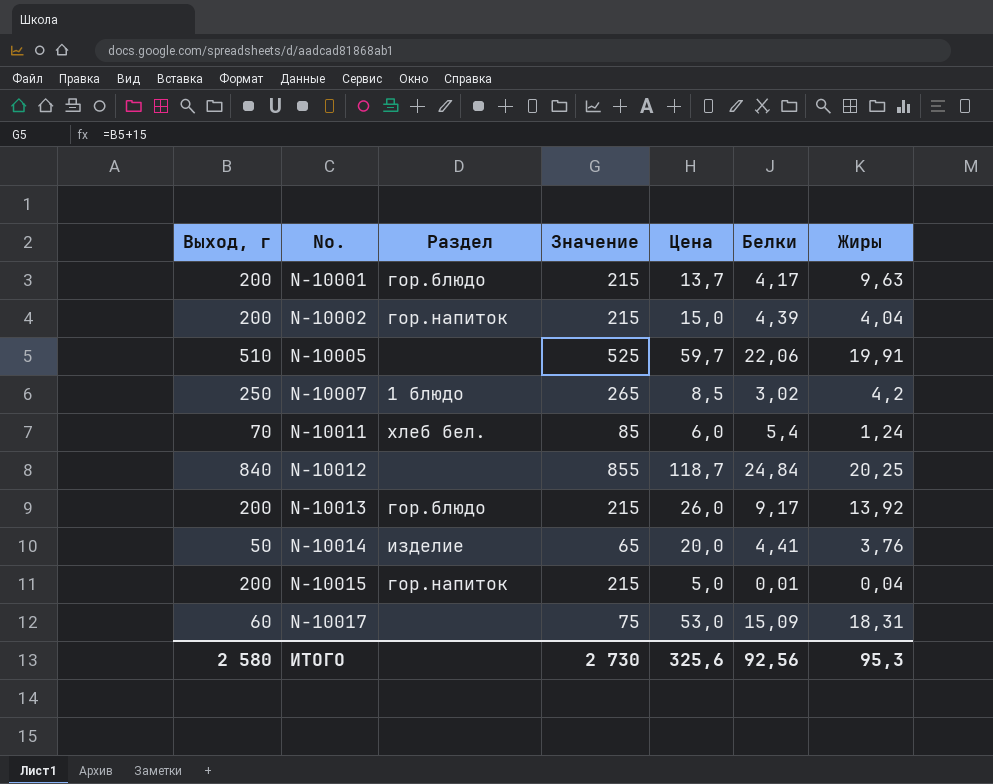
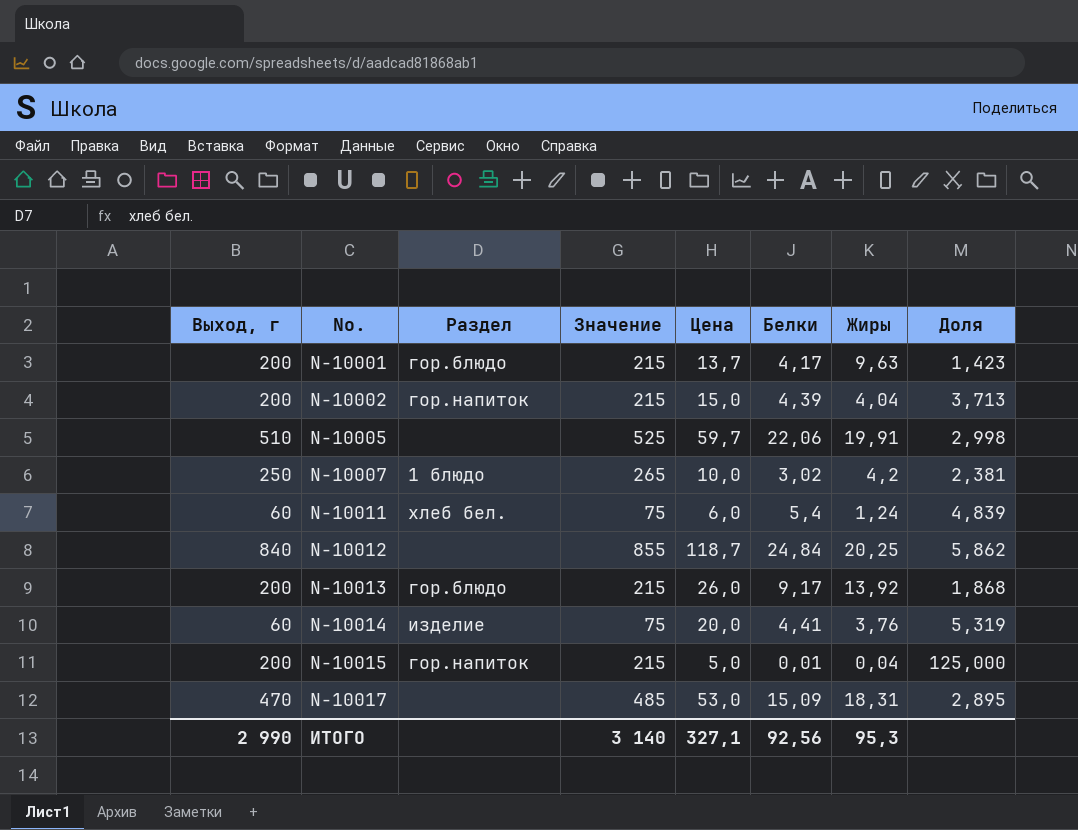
column Доля | formula: none -> [Цена] / [Жиры]
N-10007 | Цена: 8,5 -> 10,0
N-10011 | Выход, г: 70 -> 60
N-10011 | Значение: 85 -> 75
N-10014 | Выход, г: 50 -> 60
N-10014 | Значение: 65 -> 75
N-10017 | Выход, г: 60 -> 470
N-10017 | Значение: 75 -> 485
ИТОГО | Выход, г: 2 580 -> 2 990
ИТОГО | Значение: 2 730 -> 3 140
ИТОГО | Цена: 325,6 -> 327,1

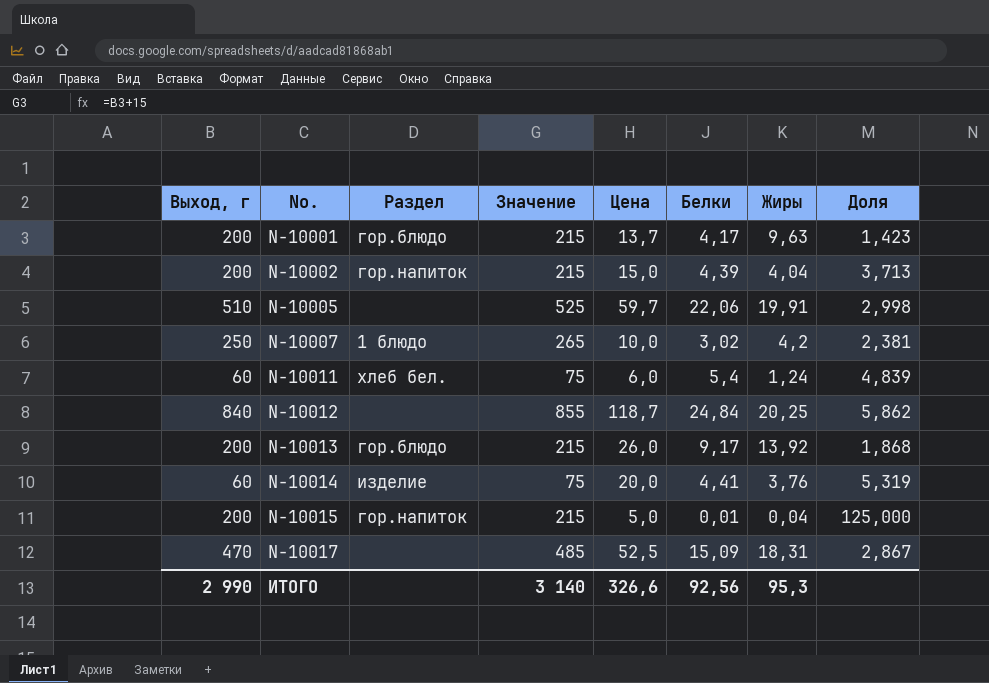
N-10017 | Цена: 53,0 -> 52,5
N-10017 | Доля: 2,895 -> 2,867
ИТОГО | Цена: 327,1 -> 326,6

